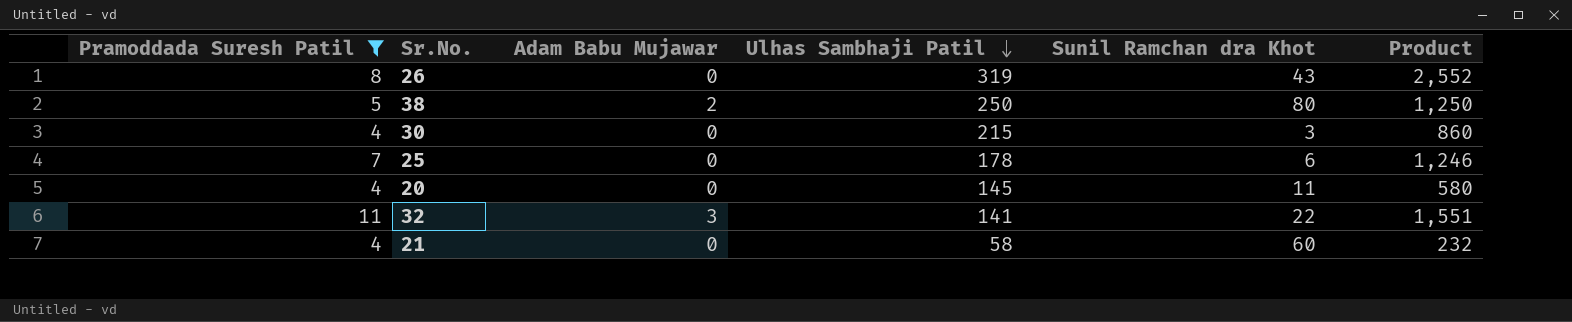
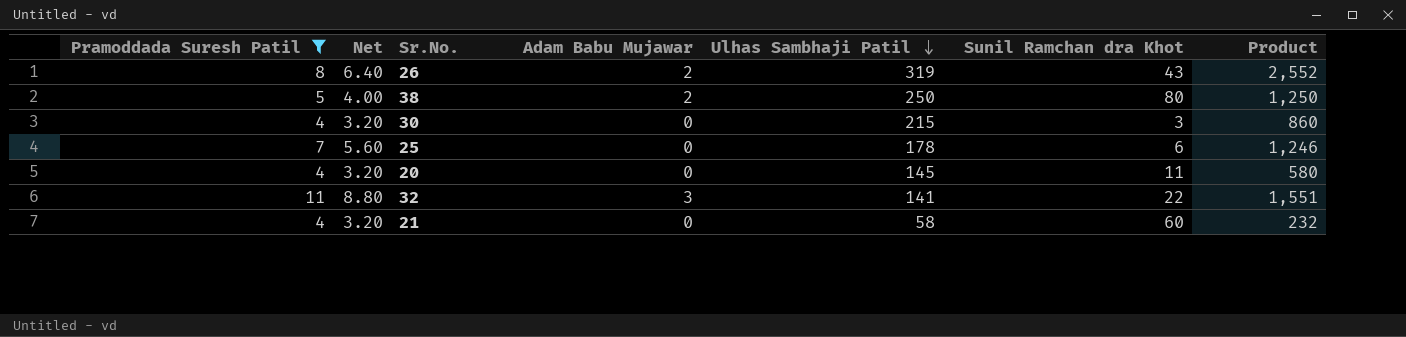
column Net | formula: none -> [Pramoddada Suresh Patil] * 0.8
26 | Adam Babu Mujawar: 0 -> 2

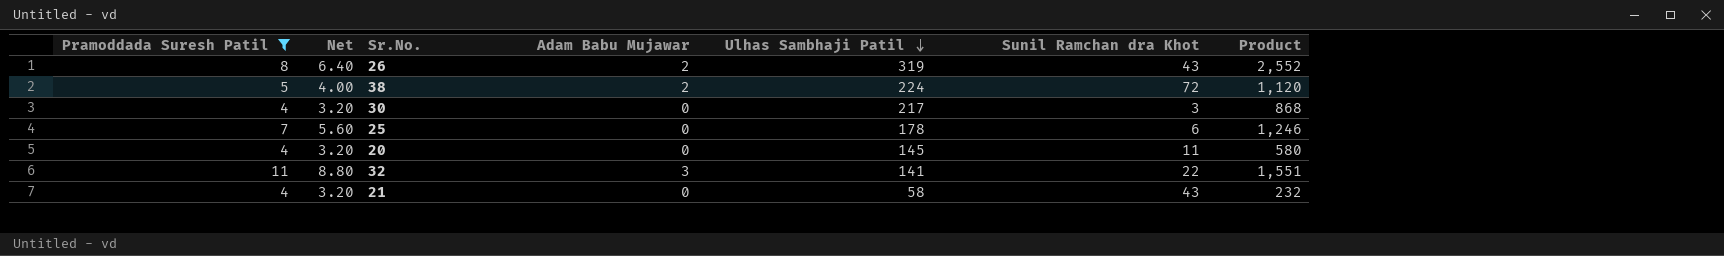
38 | Ulhas Sambhaji Patil: 250 -> 224
38 | Sunil Ramchan dra Khot: 80 -> 72
38 | Product: 1,250 -> 1,120
30 | Ulhas Sambhaji Patil: 215 -> 217
30 | Product: 860 -> 868
21 | Sunil Ramchan dra Khot: 60 -> 43

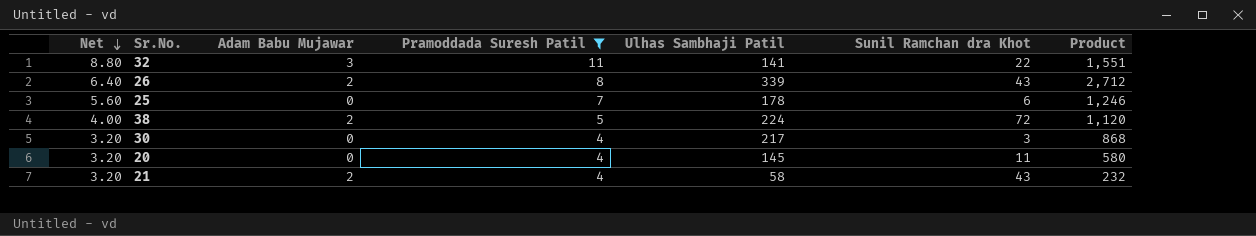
row order: Ulhas Sambhaji Patil descending -> Net descending
column Pramoddada Suresh Patil | position: 1 -> 4
26 | Ulhas Sambhaji Patil: 319 -> 339
26 | Product: 2,552 -> 2,712
21 | Adam Babu Mujawar: 0 -> 2

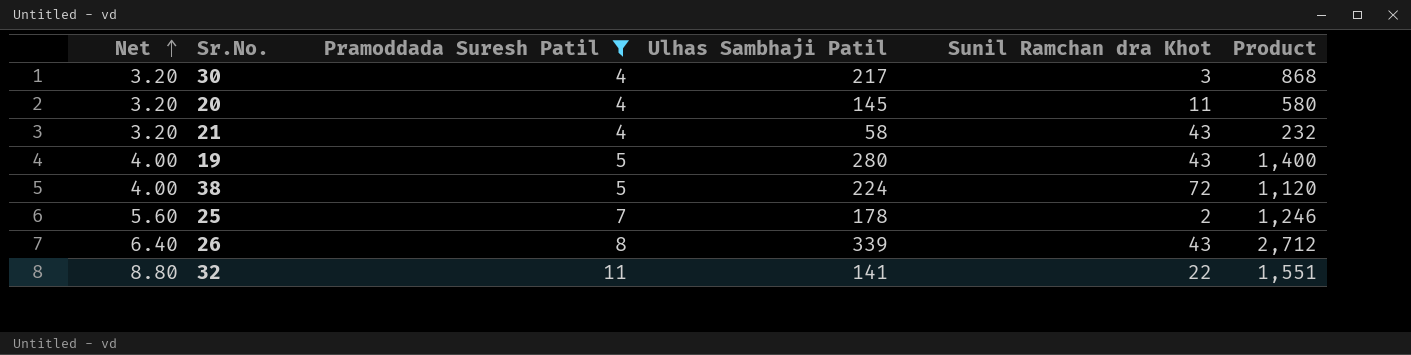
row order: Net descending -> Net ascending
column Adam Babu Mujawar | position: 3 -> none
row 19: none -> 4.00 | 5 | 280 | 43 | 1,400
25 | Sunil Ramchan dra Khot: 6 -> 2

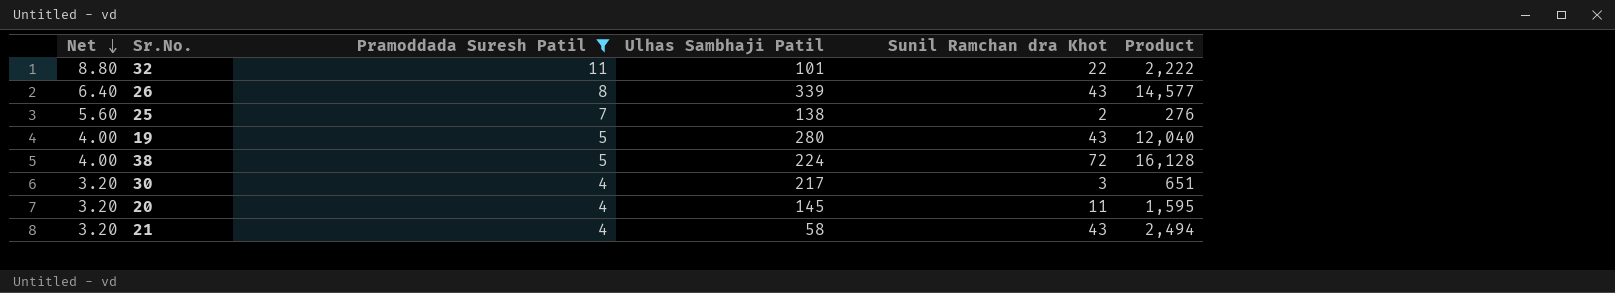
row order: Net ascending -> Net descending
column Product | formula: [Pramoddada Suresh Patil] * [Ulhas Sambhaji Patil] -> [Ulhas Sambhaji Patil] * [Sunil Ramchan dra Khot]
32 | Ulhas Sambhaji Patil: 141 -> 101
25 | Ulhas Sambhaji Patil: 178 -> 138

